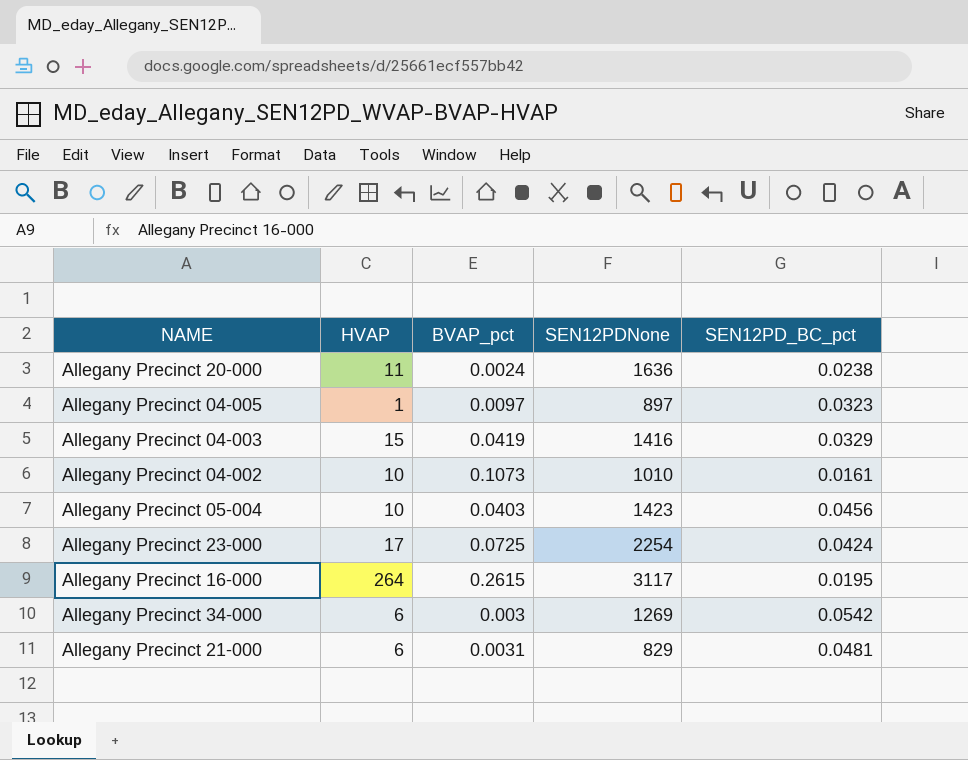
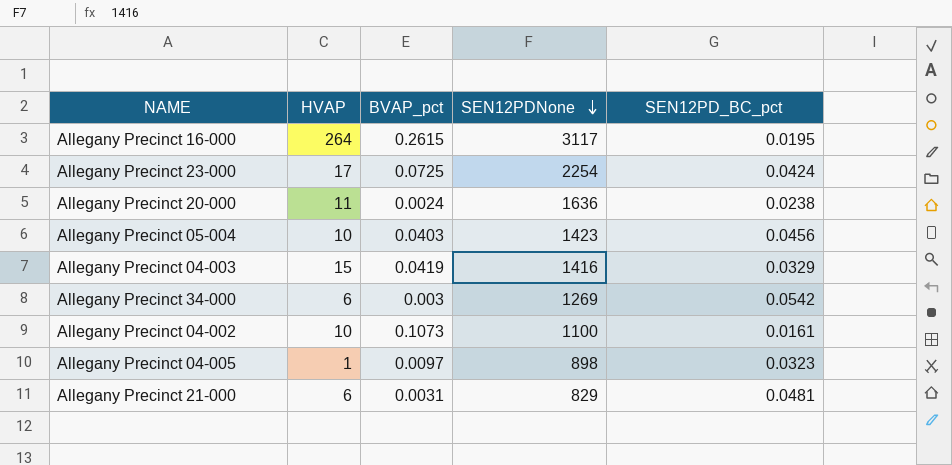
row order: none -> SEN12PDNone descending
Allegany Precinct 04-002 | SEN12PDNone: 1010 -> 1100
Allegany Precinct 04-005 | SEN12PDNone: 897 -> 898

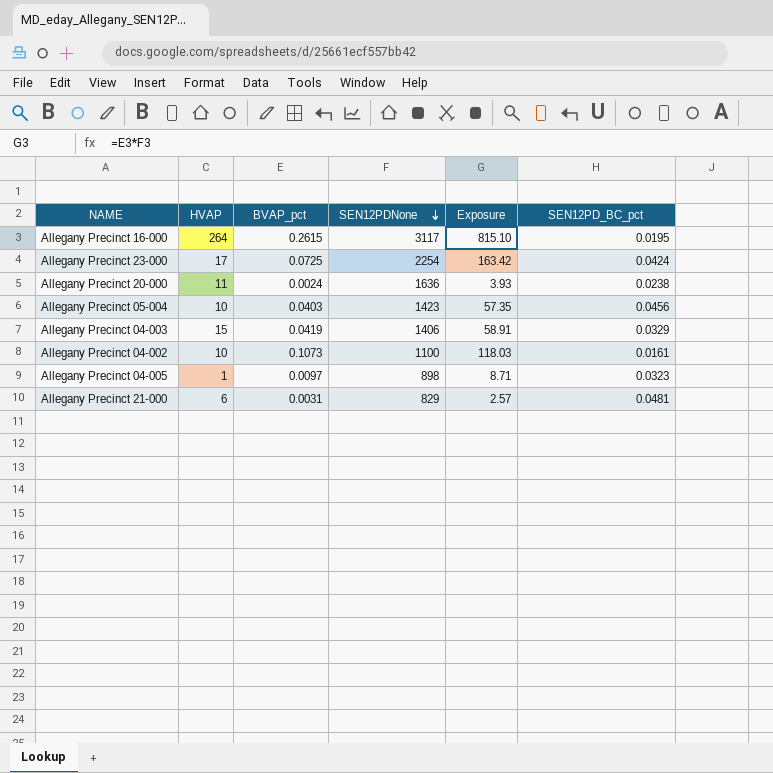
column Exposure | formula: none -> [BVAP_pct] * [SEN12PDNone]
row Allegany Precinct 34-000: 6 | 0.003 | 1269 | 0.0542 -> none
Allegany Precinct 04-003 | SEN12PDNone: 1416 -> 1406

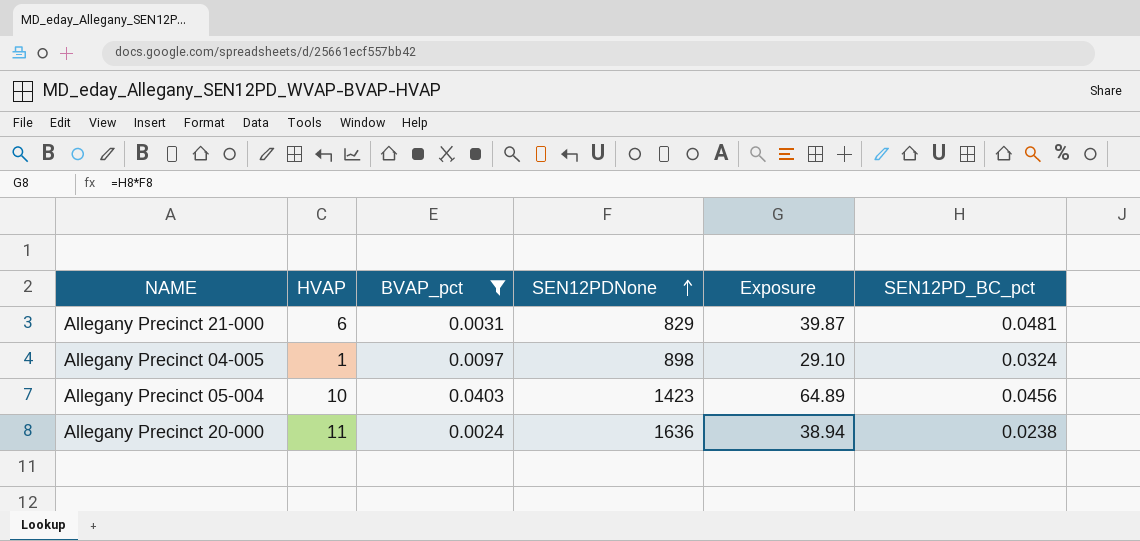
filter: none -> BVAP_pct <= 0.0403
row order: SEN12PDNone descending -> SEN12PDNone ascending
column Exposure | formula: [BVAP_pct] * [SEN12PDNone] -> [SEN12PDNone] * [SEN12PD_BC_pct]
Allegany Precinct 04-005 | SEN12PD_BC_pct: 0.0323 -> 0.0324

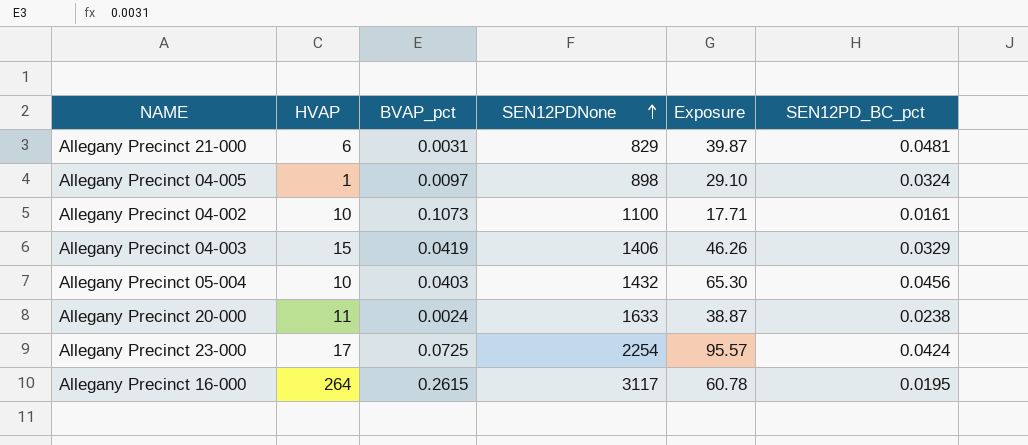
filter: BVAP_pct <= 0.0403 -> none
Allegany Precinct 05-004 | SEN12PDNone: 1423 -> 1432
Allegany Precinct 05-004 | Exposure: 64.89 -> 65.30
Allegany Precinct 20-000 | SEN12PDNone: 1636 -> 1633
Allegany Precinct 20-000 | Exposure: 38.94 -> 38.87

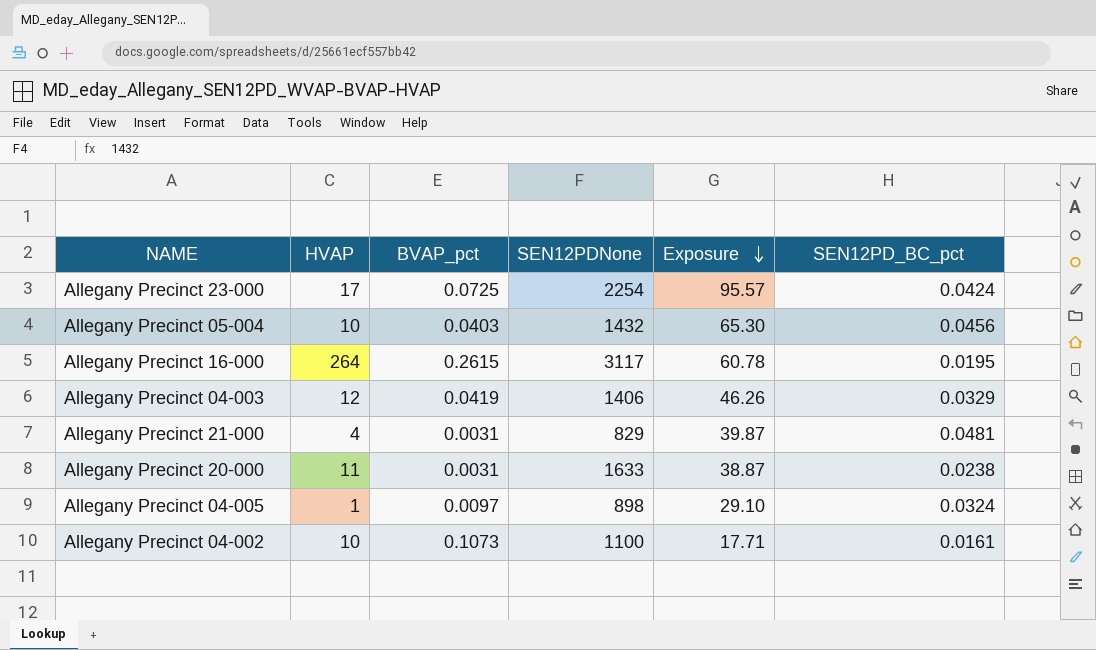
row order: SEN12PDNone ascending -> Exposure descending
Allegany Precinct 04-003 | HVAP: 15 -> 12
Allegany Precinct 21-000 | HVAP: 6 -> 4
Allegany Precinct 20-000 | BVAP_pct: 0.0024 -> 0.0031

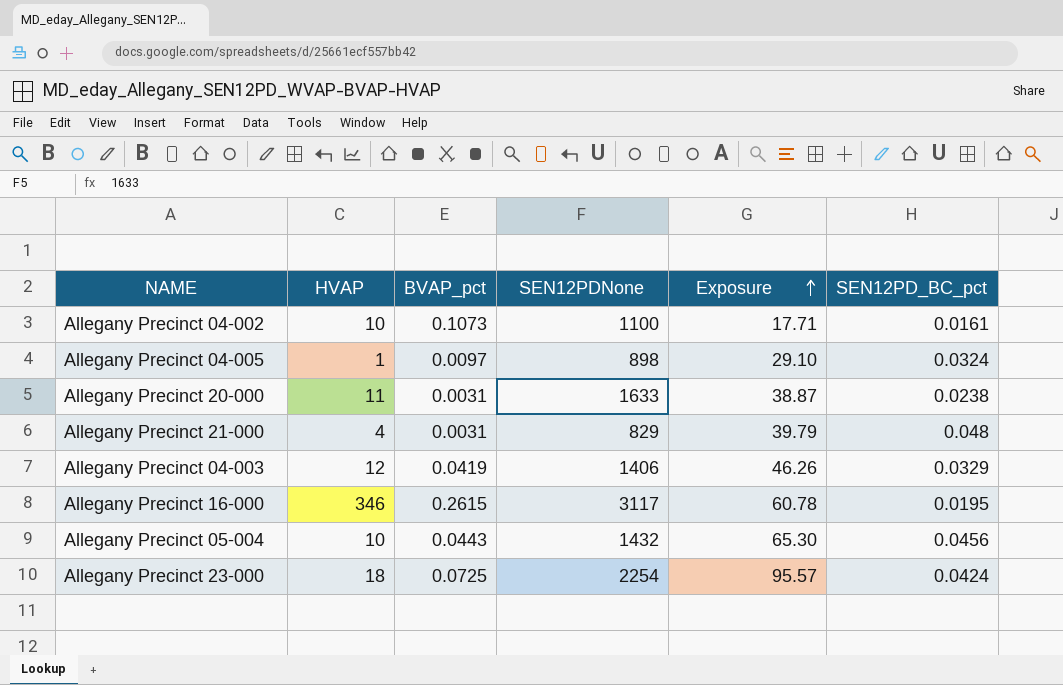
row order: Exposure descending -> Exposure ascending
Allegany Precinct 21-000 | Exposure: 39.87 -> 39.79
Allegany Precinct 21-000 | SEN12PD_BC_pct: 0.0481 -> 0.048
Allegany Precinct 16-000 | HVAP: 264 -> 346
Allegany Precinct 05-004 | BVAP_pct: 0.0403 -> 0.0443
Allegany Precinct 23-000 | HVAP: 17 -> 18

